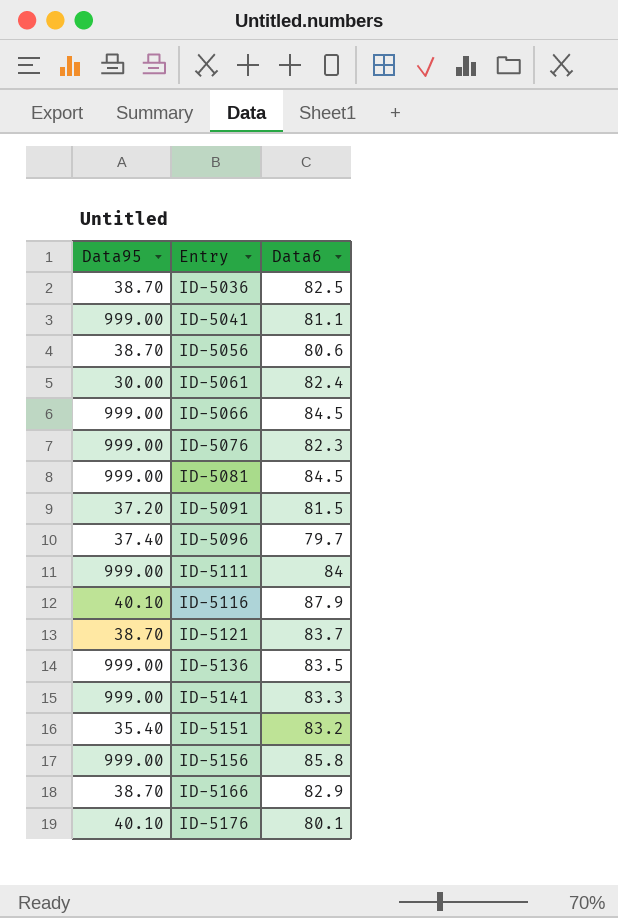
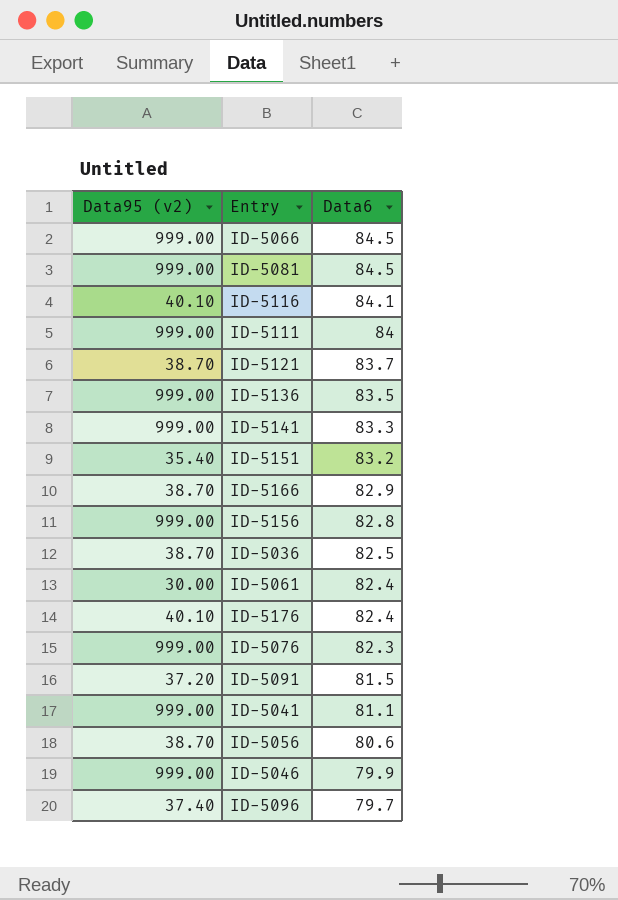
row order: Entry ascending -> Data6 descending
column name: Data95 -> Data95 (v2)
ID-5116 | Data6: 87.9 -> 84.1
ID-5156 | Data6: 85.8 -> 82.8
ID-5176 | Data6: 80.1 -> 82.4
row ID-5046: none -> 999.00 | 79.9

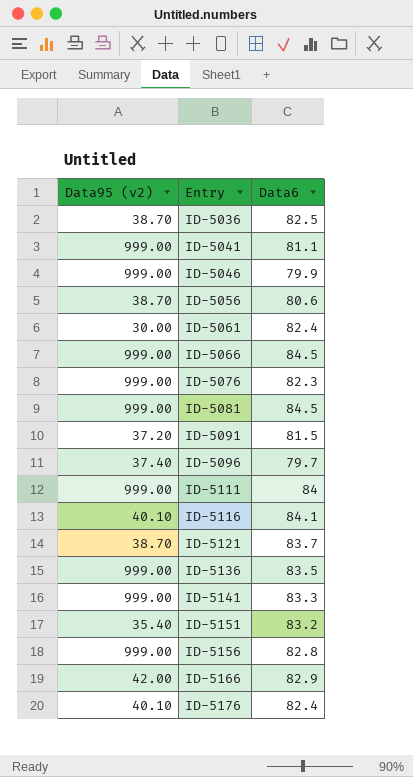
row order: Data6 descending -> Entry ascending
ID-5166 | Data95 (v2): 38.70 -> 42.00

